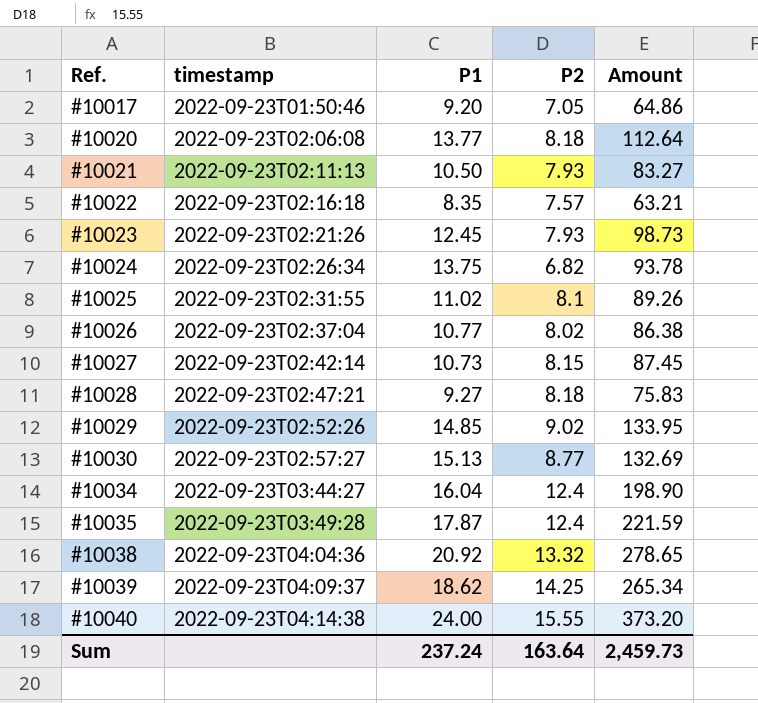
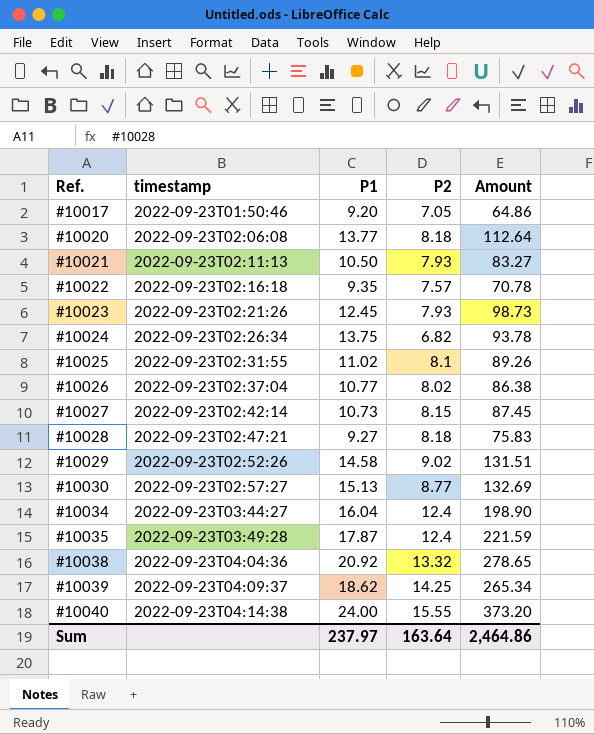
#10022 | P1: 8.35 -> 9.35
#10022 | Amount: 63.21 -> 70.78
#10029 | P1: 14.85 -> 14.58
#10029 | Amount: 133.95 -> 131.51
Sum | P1: 237.24 -> 237.97
Sum | Amount: 2,459.73 -> 2,464.86

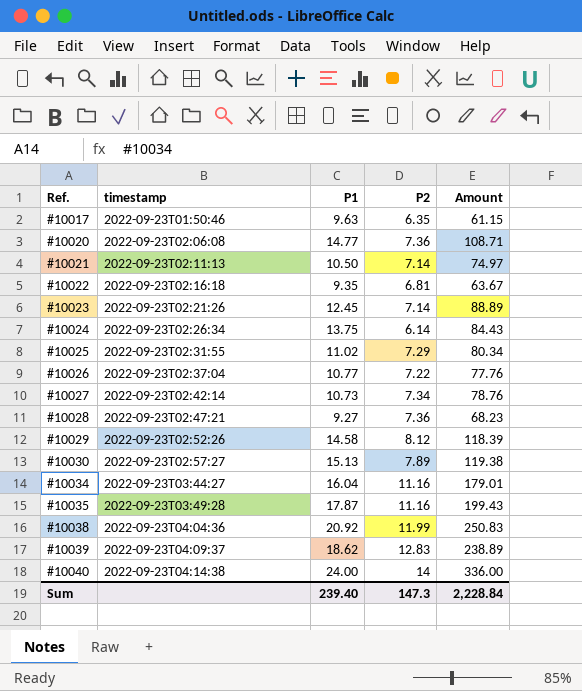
#10017 | P1: 9.20 -> 9.63
#10017 | P2: 7.05 -> 6.35
#10017 | Amount: 64.86 -> 61.15
#10020 | P1: 13.77 -> 14.77
#10020 | P2: 8.18 -> 7.36
#10020 | Amount: 112.64 -> 108.71
#10021 | P2: 7.93 -> 7.14
#10021 | Amount: 83.27 -> 74.97
#10022 | P2: 7.57 -> 6.81
#10022 | Amount: 70.78 -> 63.67
#10023 | P2: 7.93 -> 7.14
#10023 | Amount: 98.73 -> 88.89
#10024 | P2: 6.82 -> 6.14
#10024 | Amount: 93.78 -> 84.43
#10025 | P2: 8.1 -> 7.29
#10025 | Amount: 89.26 -> 80.34
#10026 | P2: 8.02 -> 7.22
#10026 | Amount: 86.38 -> 77.76
#10027 | P2: 8.15 -> 7.34
#10027 | Amount: 87.45 -> 78.76
#10028 | P2: 8.18 -> 7.36
#10028 | Amount: 75.83 -> 68.23
#10029 | P2: 9.02 -> 8.12
#10029 | Amount: 131.51 -> 118.39
#10030 | P2: 8.77 -> 7.89
#10030 | Amount: 132.69 -> 119.38
#10034 | P2: 12.4 -> 11.16
#10034 | Amount: 198.90 -> 179.01
#10035 | P2: 12.4 -> 11.16
#10035 | Amount: 221.59 -> 199.43
#10038 | P2: 13.32 -> 11.99
#10038 | Amount: 278.65 -> 250.83
#10039 | P2: 14.25 -> 12.83
#10039 | Amount: 265.34 -> 238.89
#10040 | P2: 15.55 -> 14
#10040 | Amount: 373.20 -> 336.00
Sum | P1: 237.97 -> 239.40
Sum | P2: 163.64 -> 147.3
Sum | Amount: 2,464.86 -> 2,228.84

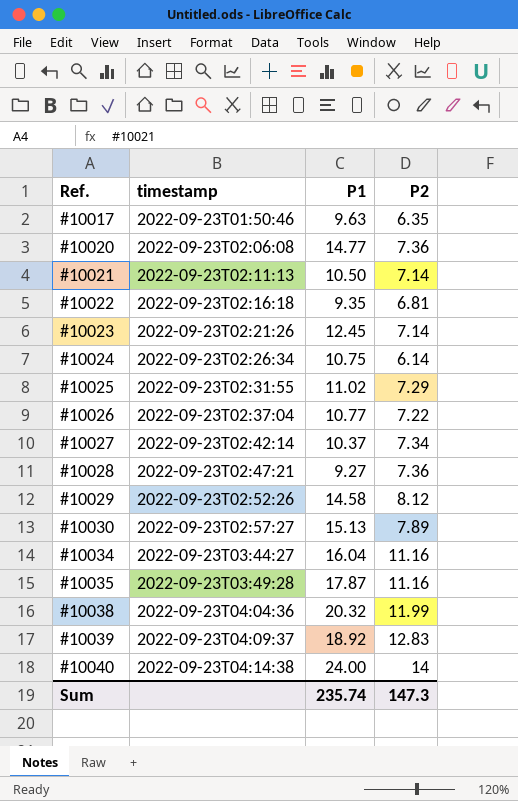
column Amount | formula: [P1] * [P2] -> none
#10024 | P1: 13.75 -> 10.75
#10027 | P1: 10.73 -> 10.37
#10038 | P1: 20.92 -> 20.32
#10039 | P1: 18.62 -> 18.92
Sum | P1: 239.40 -> 235.74

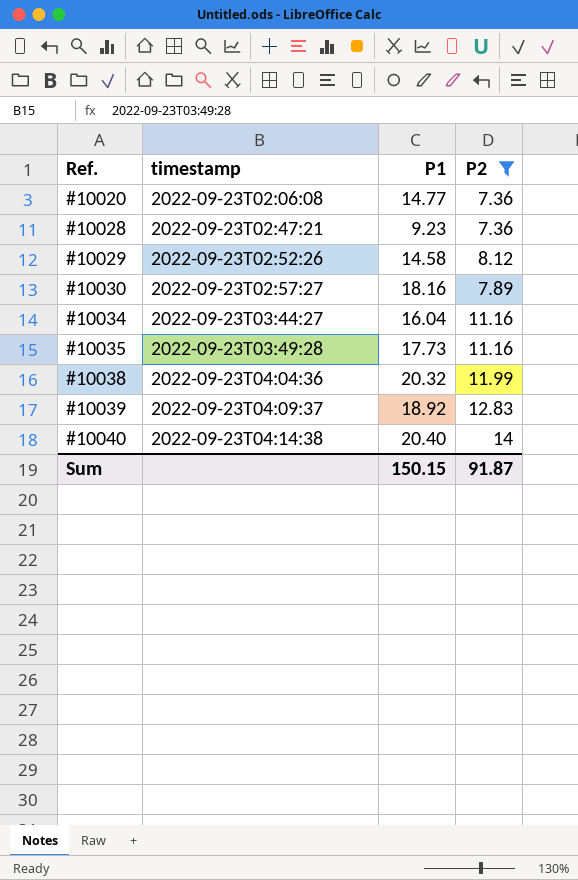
filter: none -> P2 >= 7.36
#10028 | P1: 9.27 -> 9.23
#10030 | P1: 15.13 -> 18.16
#10035 | P1: 17.87 -> 17.73
#10040 | P1: 24.00 -> 20.40
Sum | P1: 235.74 -> 150.15
Sum | P2: 147.3 -> 91.87

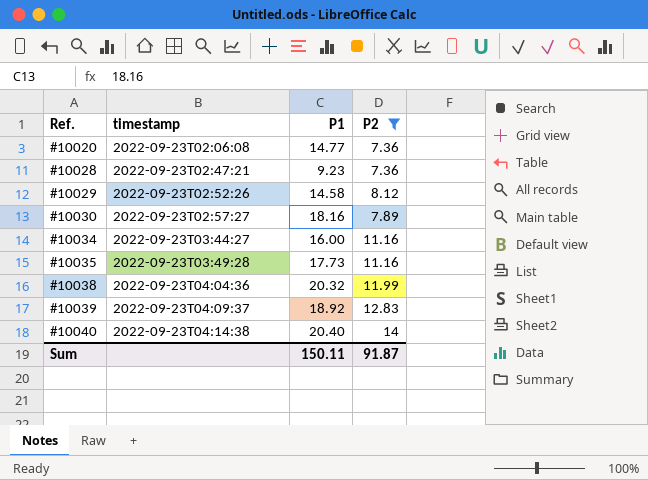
#10034 | P1: 16.04 -> 16.00
Sum | P1: 150.15 -> 150.11

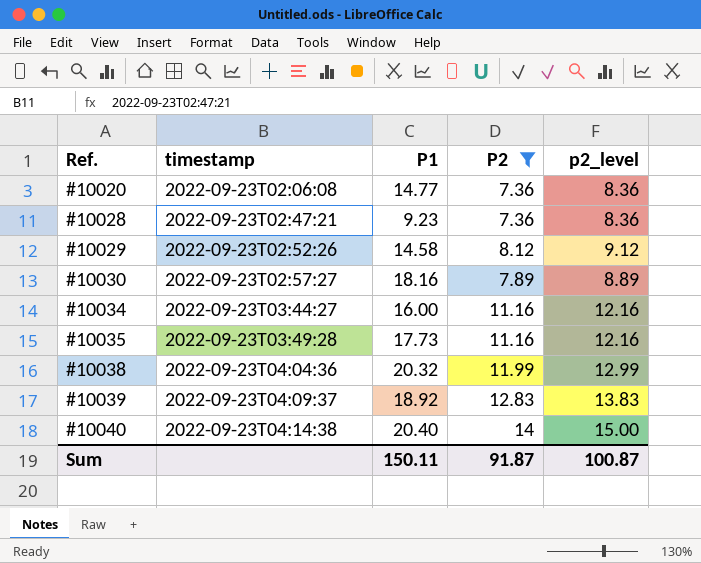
column p2_level | formula: none -> [P2] + 1

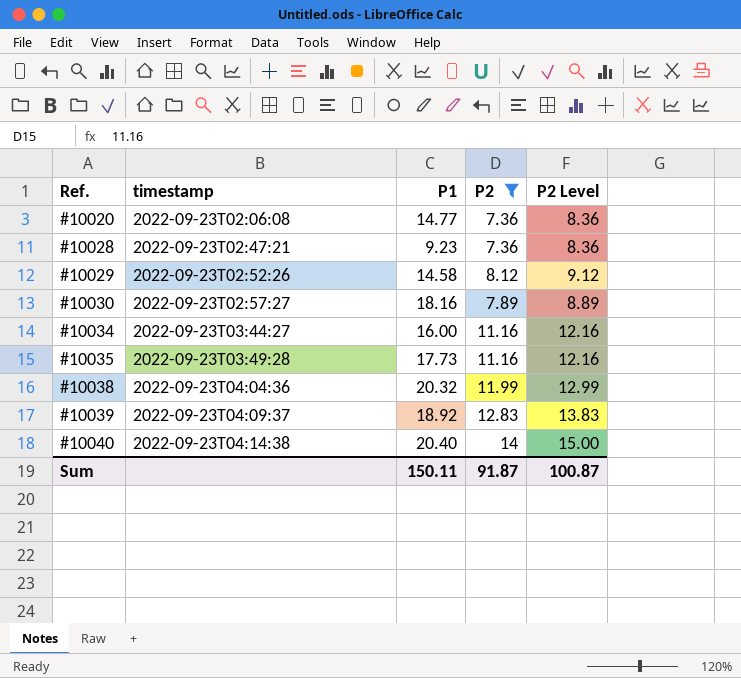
column name: p2_level -> P2 Level

